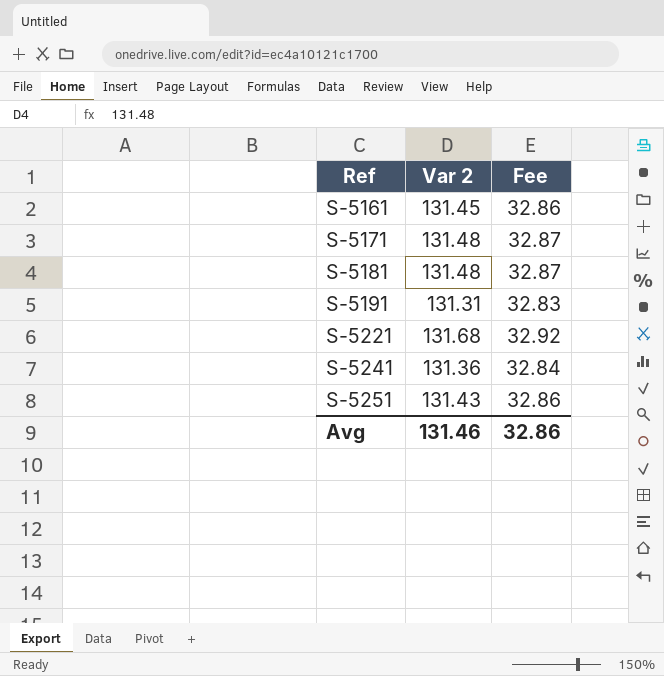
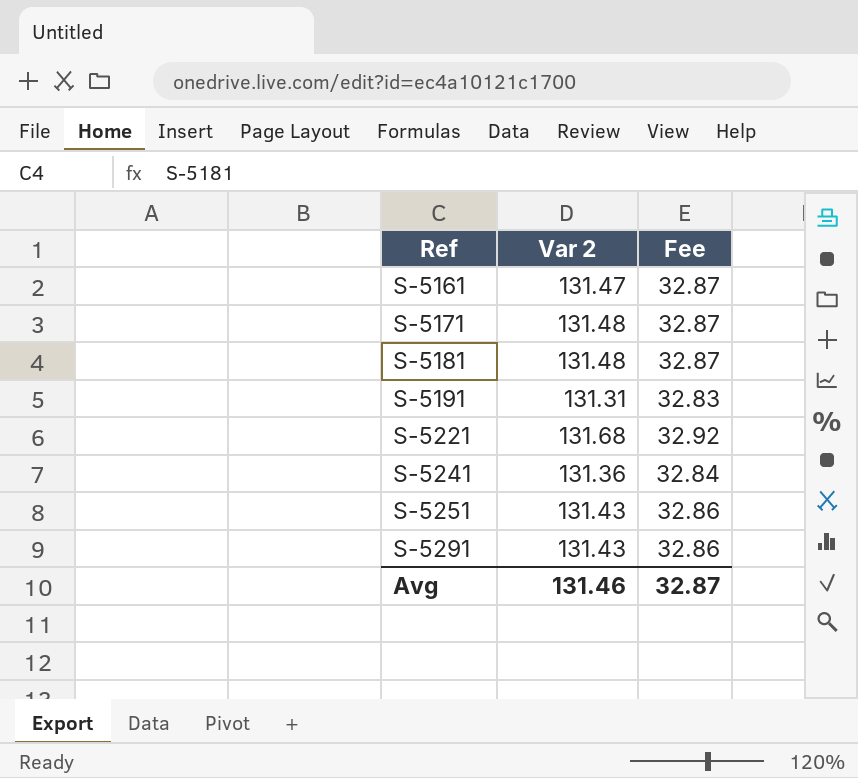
S-5161 | Var 2: 131.45 -> 131.47
S-5161 | Fee: 32.86 -> 32.87
row S-5291: none -> 131.43 | 32.86
Avg | Fee: 32.86 -> 32.87

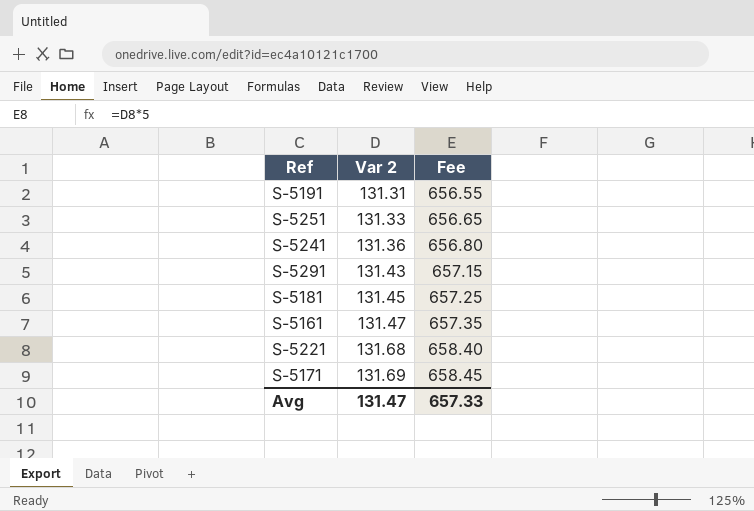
row order: Ref ascending -> Var 2 ascending
column Fee | formula: [Var 2] * 0.25 -> [Var 2] * 5
S-5251 | Var 2: 131.43 -> 131.33
S-5181 | Var 2: 131.48 -> 131.45
S-5171 | Var 2: 131.48 -> 131.69
Avg | Var 2: 131.46 -> 131.47
Avg | Fee: 32.87 -> 657.33

